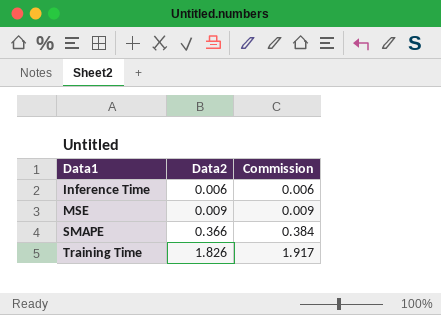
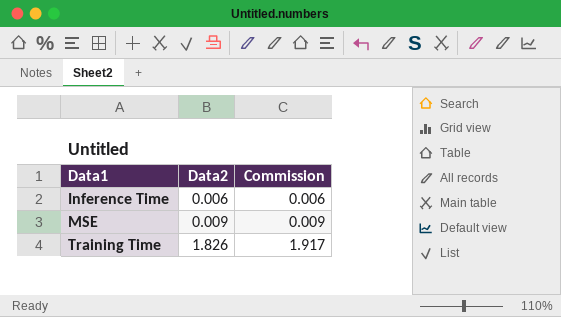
row SMAPE: 0.366 | 0.384 -> none

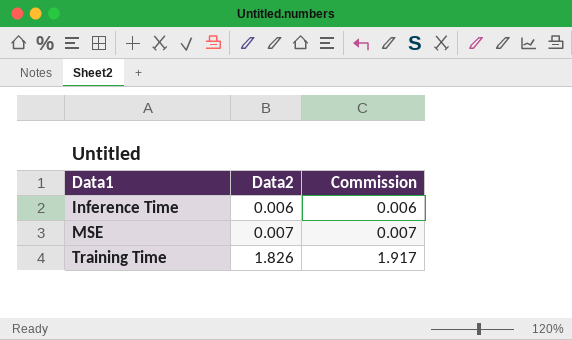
MSE | Data2: 0.009 -> 0.007
MSE | Commission: 0.009 -> 0.007

